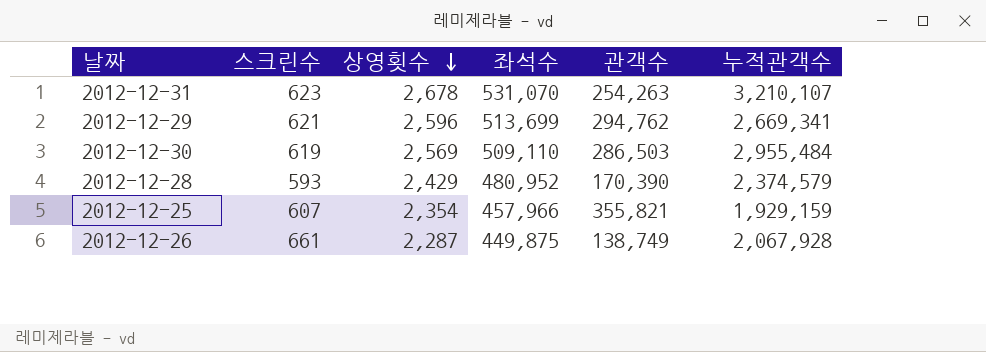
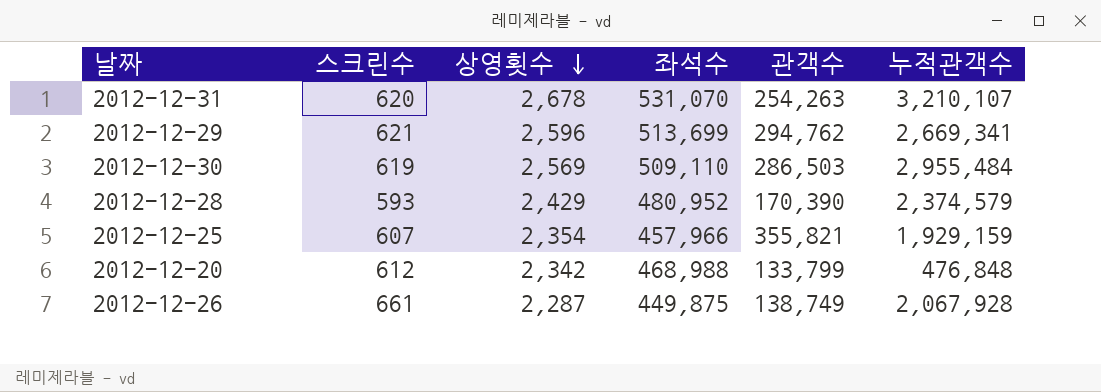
2012-12-31 | 스크린수: 623 -> 620
row 2012-12-20: none -> 612 | 2,342 | 468,988 | 133,799 | 476,848

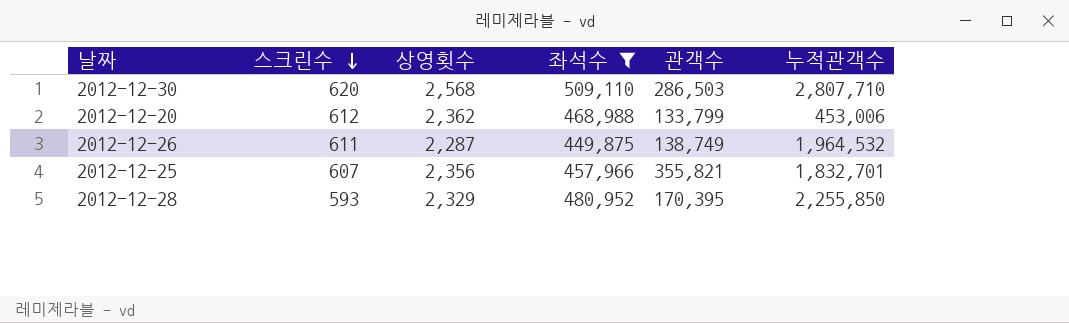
filter: none -> 좌석수 <= 509,110
row order: 상영횟수 descending -> 스크린수 descending
2012-12-30 | 스크린수: 619 -> 620
2012-12-30 | 상영횟수: 2,569 -> 2,568
2012-12-30 | 누적관객수: 2,955,484 -> 2,807,710
2012-12-20 | 상영횟수: 2,342 -> 2,362
2012-12-20 | 누적관객수: 476,848 -> 453,006
2012-12-26 | 스크린수: 661 -> 611
2012-12-26 | 누적관객수: 2,067,928 -> 1,964,532
2012-12-25 | 상영횟수: 2,354 -> 2,356
2012-12-25 | 누적관객수: 1,929,159 -> 1,832,701
2012-12-28 | 상영횟수: 2,429 -> 2,329
2012-12-28 | 관객수: 170,390 -> 170,395
2012-12-28 | 누적관객수: 2,374,579 -> 2,255,850

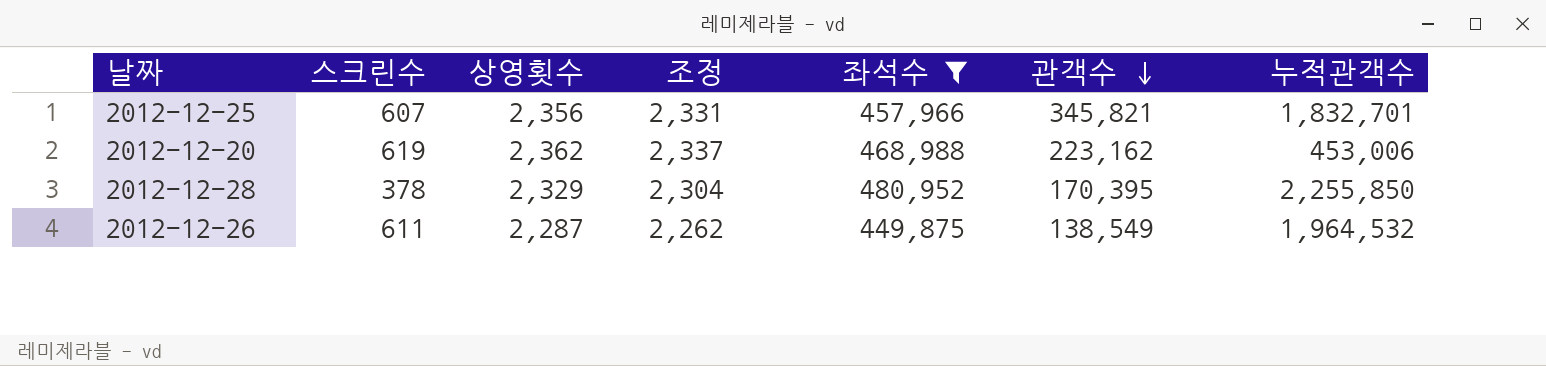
row order: 스크린수 descending -> 관객수 descending
column 조정 | formula: none -> [상영횟수] - 25
row 2012-12-30: 620 | 2,568 | 509,110 | 286,503 | 2,807,710 -> none
2012-12-25 | 관객수: 355,821 -> 345,821
2012-12-20 | 스크린수: 612 -> 619
2012-12-20 | 관객수: 133,799 -> 223,162
2012-12-28 | 스크린수: 593 -> 378
2012-12-26 | 관객수: 138,749 -> 138,549

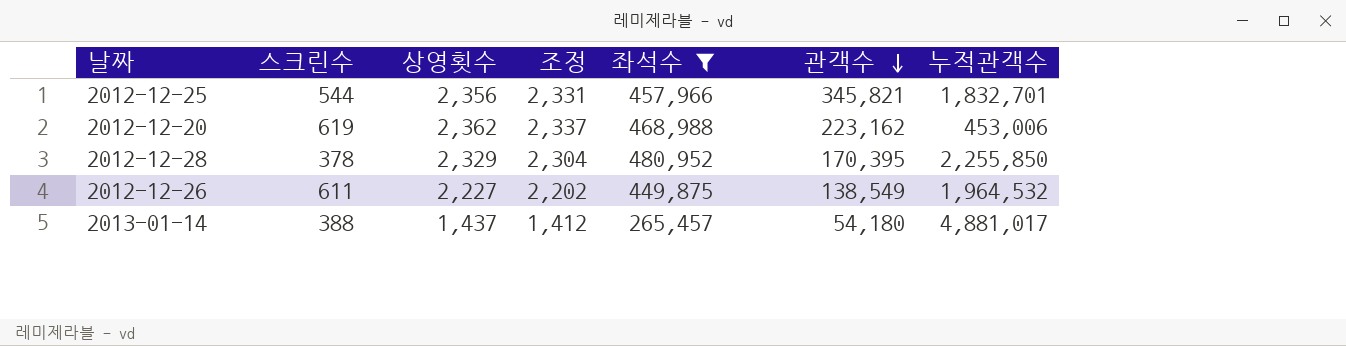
2012-12-25 | 스크린수: 607 -> 544
2012-12-26 | 상영횟수: 2,287 -> 2,227
2012-12-26 | 조정: 2,262 -> 2,202
row 2013-01-14: none -> 388 | 1,437 | 1,412 | 265,457 | 54,180 | 4,881,017

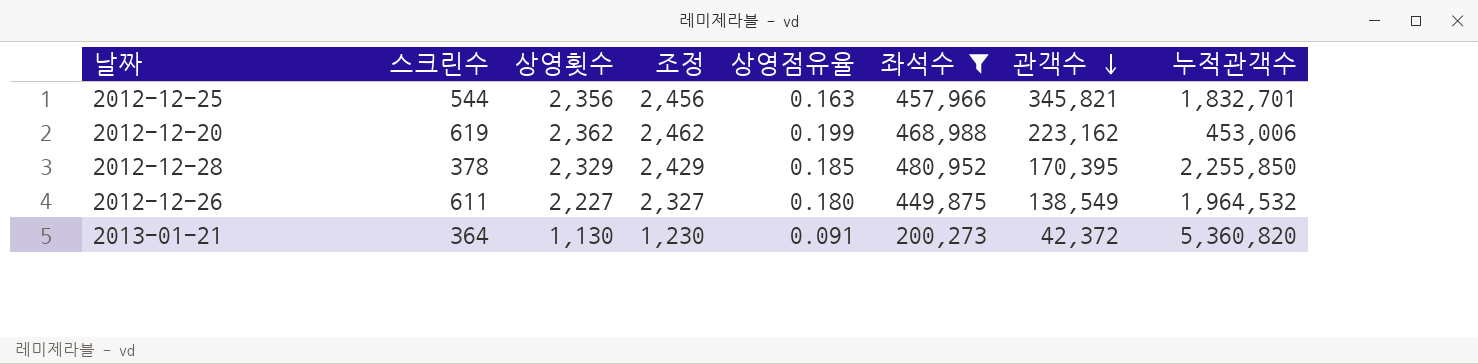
column 조정 | formula: [상영횟수] - 25 -> [상영횟수] + 100
column 상영점유율 | position: none -> 5
row 2013-01-14: 388 | 1,437 | 1,412 | 265,457 | 54,180 | 4,881,017 -> none
row 2013-01-21: none -> 364 | 1,130 | 1,230 | 0.091 | 200,273 | 42,372 | 5,360,820

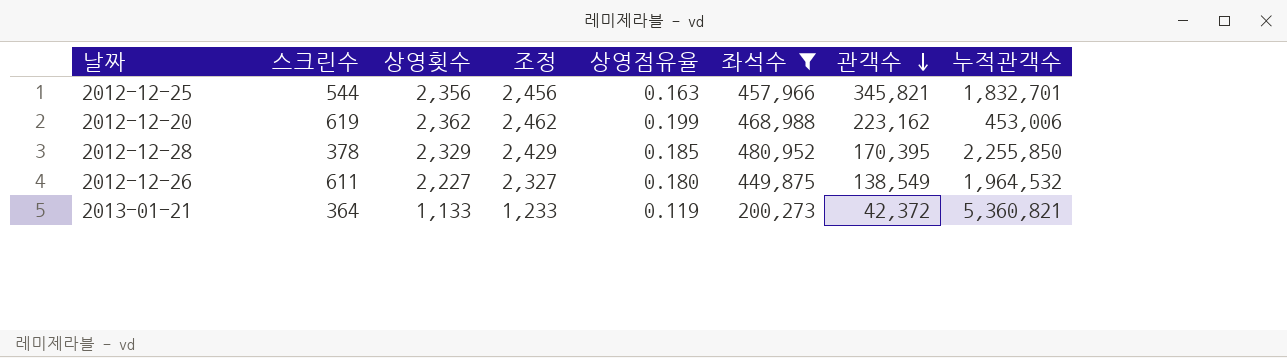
2013-01-21 | 상영횟수: 1,130 -> 1,133
2013-01-21 | 조정: 1,230 -> 1,233
2013-01-21 | 상영점유율: 0.091 -> 0.119
2013-01-21 | 누적관객수: 5,360,820 -> 5,360,821

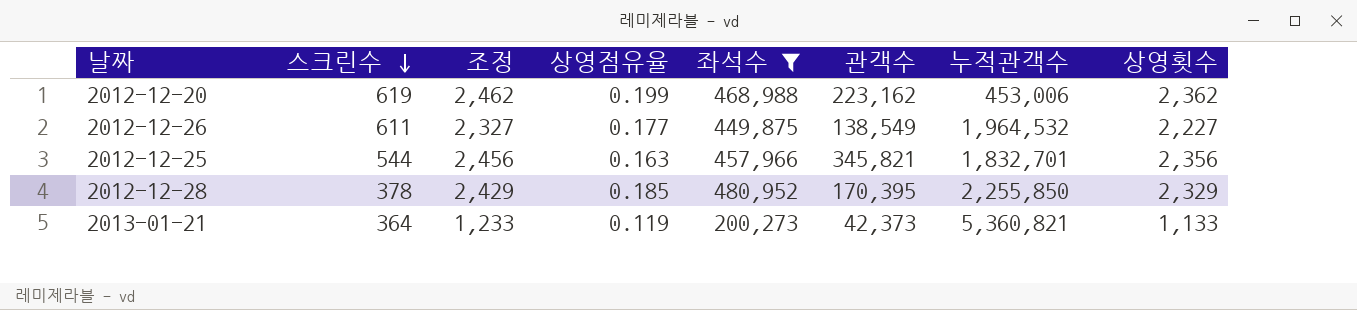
row order: 관객수 descending -> 스크린수 descending
column 상영횟수 | position: 3 -> 8
2012-12-26 | 상영점유율: 0.180 -> 0.177
2013-01-21 | 관객수: 42,372 -> 42,373

